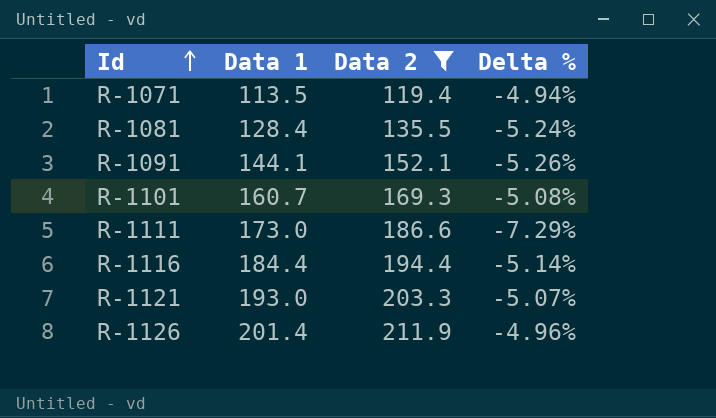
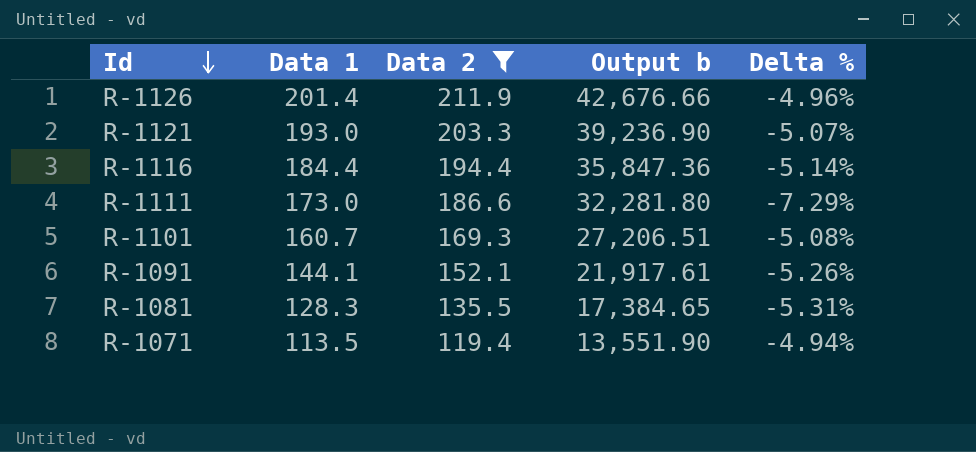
row order: Id ascending -> Id descending
column Output b | formula: none -> [Data 1] * [Data 2]
R-1081 | Data 1: 128.4 -> 128.3
R-1081 | Delta %: -5.24% -> -5.31%

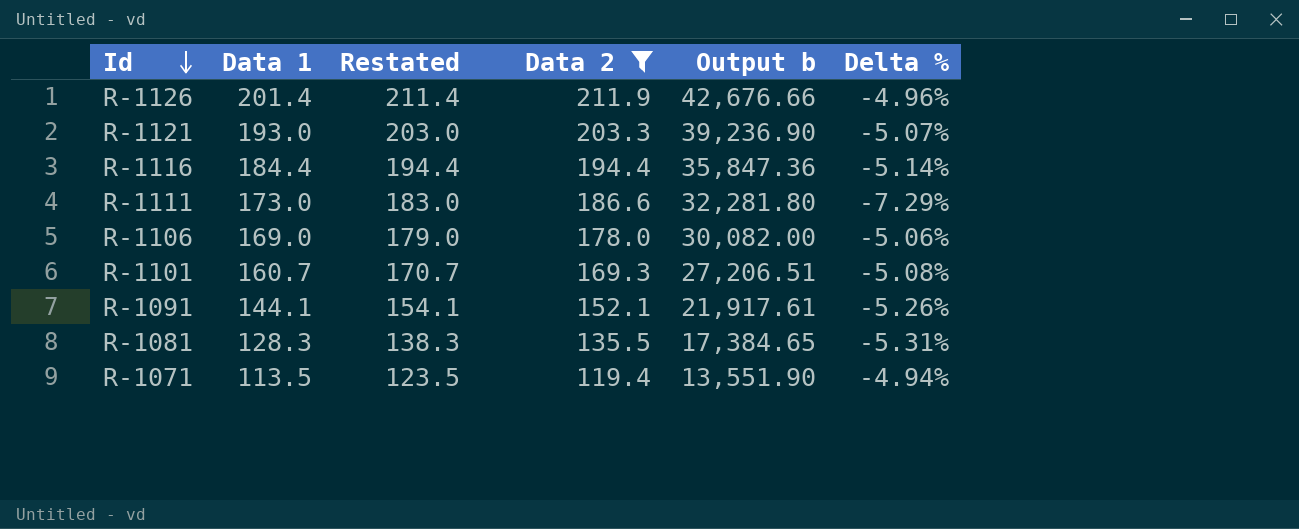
column Restated | formula: none -> [Data 1] + 10
row R-1106: none -> 169.0 | 179.0 | 178.0 | 30,082.00 | -5.06%

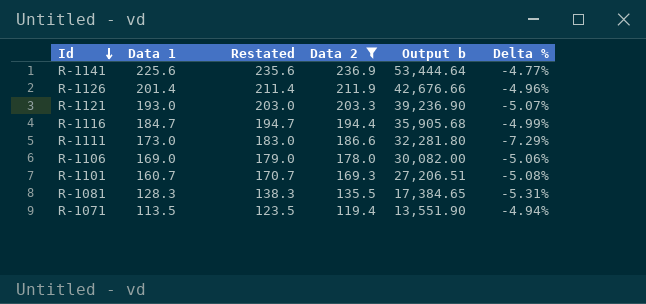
row R-1091: 144.1 | 154.1 | 152.1 | 21,917.61 | -5.26% -> none
row R-1141: none -> 225.6 | 235.6 | 236.9 | 53,444.64 | -4.77%
R-1116 | Data 1: 184.4 -> 184.7
R-1116 | Restated: 194.4 -> 194.7
R-1116 | Output b: 35,847.36 -> 35,905.68
R-1116 | Delta %: -5.14% -> -4.99%

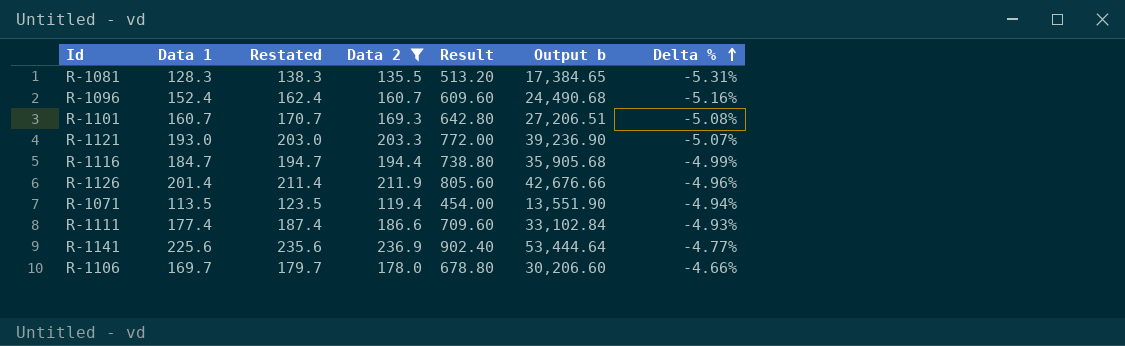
row order: Id descending -> Delta % ascending
column Result | formula: none -> [Data 1] * 4
row R-1096: none -> 152.4 | 162.4 | 160.7 | 609.60 | 24,490.68 | -5.16%
R-1111 | Data 1: 173.0 -> 177.4
R-1111 | Restated: 183.0 -> 187.4
R-1111 | Output b: 32,281.80 -> 33,102.84
R-1111 | Delta %: -7.29% -> -4.93%
R-1106 | Data 1: 169.0 -> 169.7
R-1106 | Restated: 179.0 -> 179.7
R-1106 | Output b: 30,082.00 -> 30,206.60
R-1106 | Delta %: -5.06% -> -4.66%

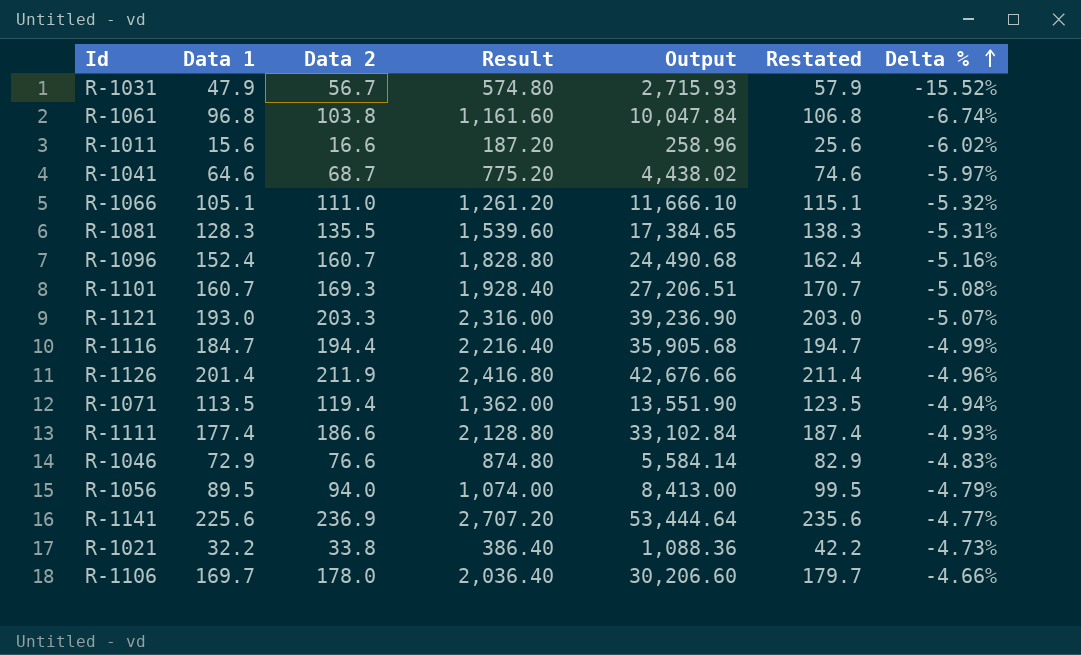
filter: Data 2 >= 119.4 -> none
column Result | formula: [Data 1] * 4 -> [Data 1] * 12
column name: Output b -> Output
column Restated | position: 3 -> 6

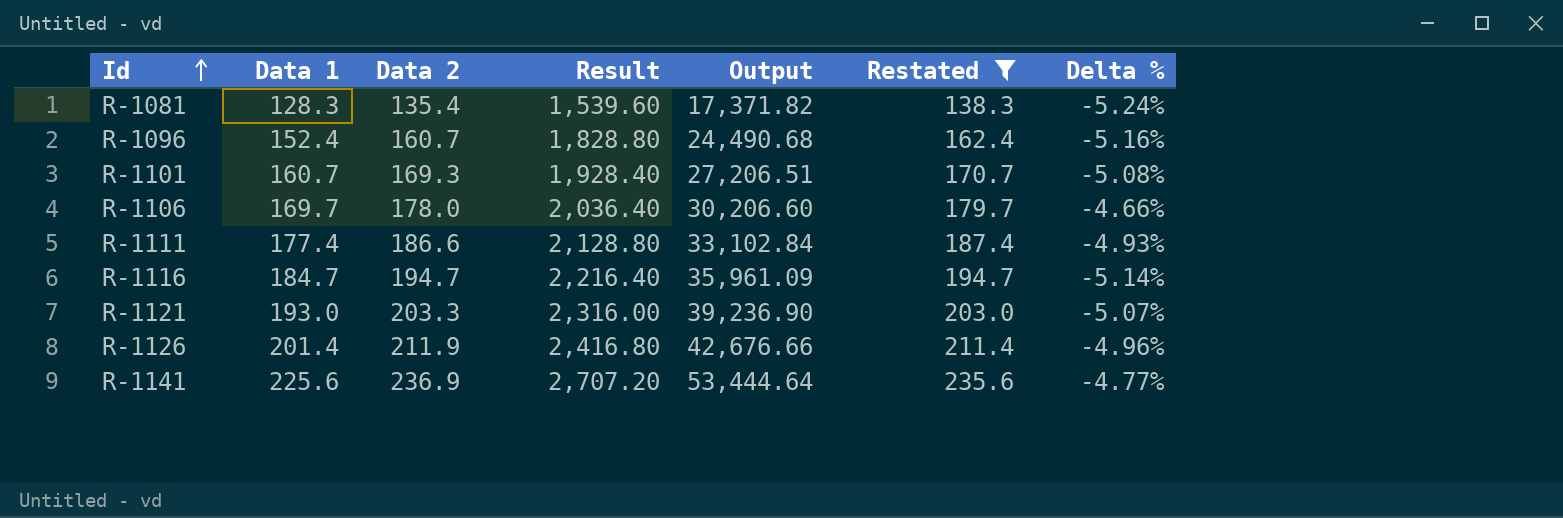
filter: none -> Restated >= 138.3
row order: Delta % ascending -> Id ascending
R-1081 | Data 2: 135.5 -> 135.4
R-1081 | Output: 17,384.65 -> 17,371.82
R-1081 | Delta %: -5.31% -> -5.24%
R-1116 | Data 2: 194.4 -> 194.7
R-1116 | Output: 35,905.68 -> 35,961.09
R-1116 | Delta %: -4.99% -> -5.14%

